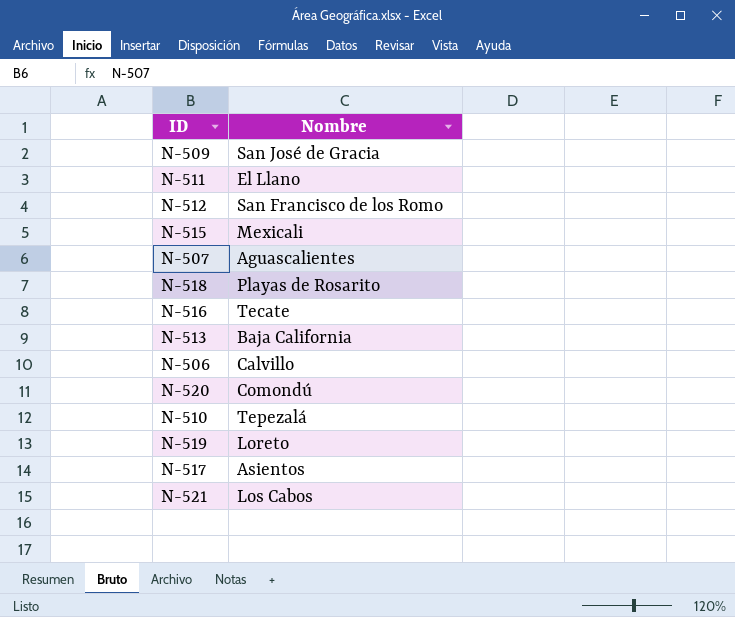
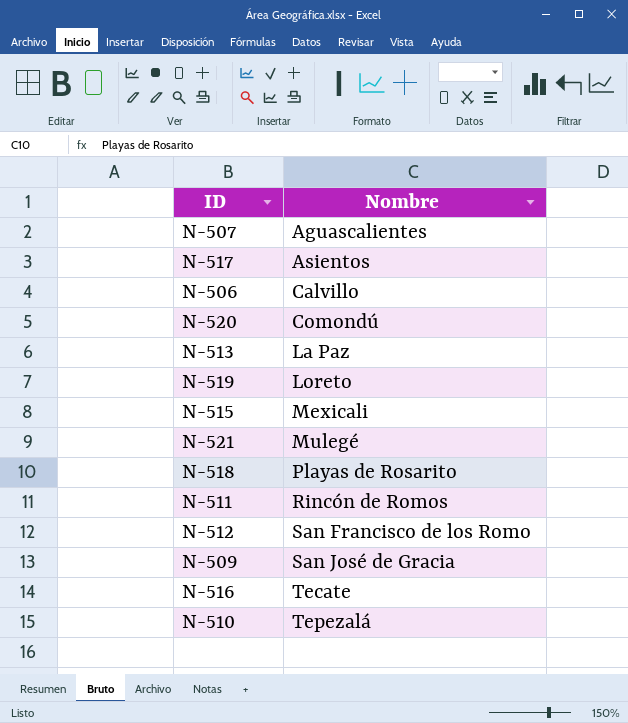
row order: none -> Nombre ascending
N-513 | Nombre: Baja California -> La Paz
N-521 | Nombre: Los Cabos -> Mulegé
N-511 | Nombre: El Llano -> Rincón de Romos

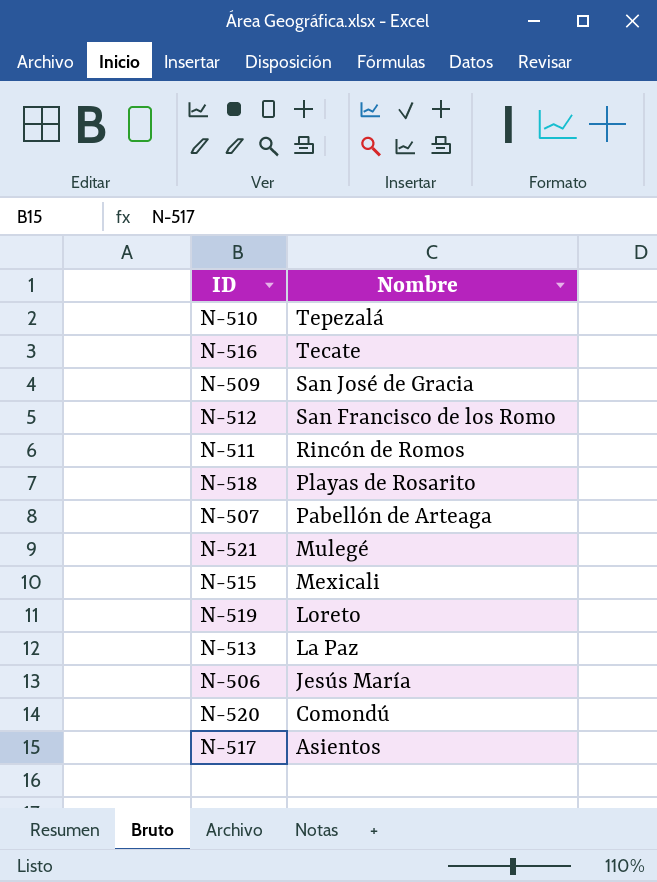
row order: Nombre ascending -> Nombre descending
N-507 | Nombre: Aguascalientes -> Pabellón de Arteaga
N-506 | Nombre: Calvillo -> Jesús María

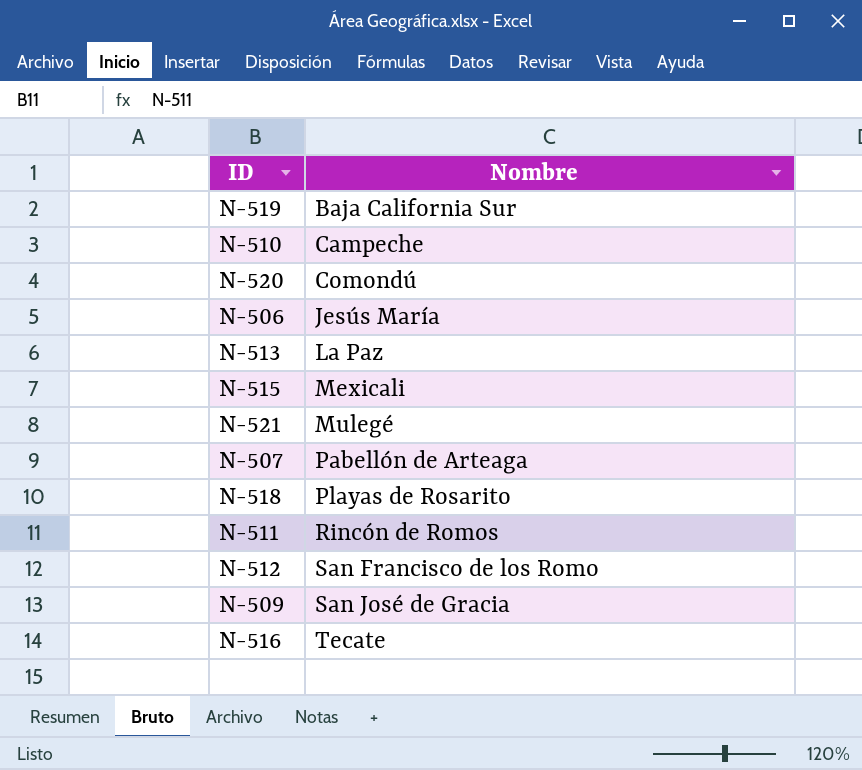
row order: Nombre descending -> Nombre ascending
row N-517: Asientos -> none
N-519 | Nombre: Loreto -> Baja California Sur
N-510 | Nombre: Tepezalá -> Campeche

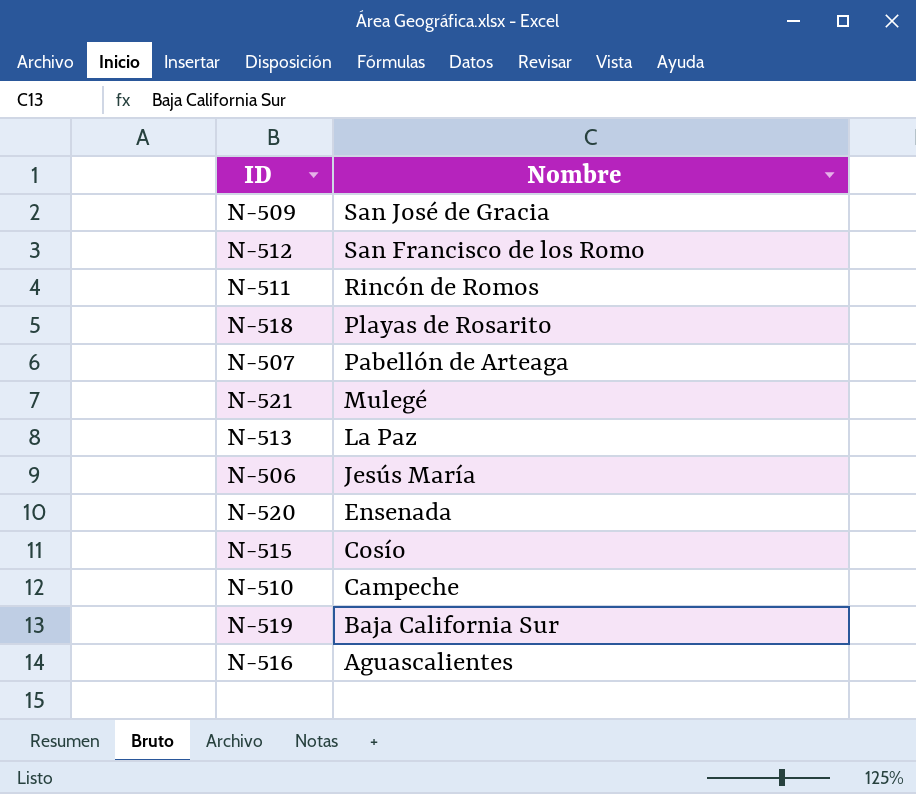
row order: Nombre ascending -> Nombre descending
N-520 | Nombre: Comondú -> Ensenada
N-515 | Nombre: Mexicali -> Cosío
N-516 | Nombre: Tecate -> Aguascalientes

